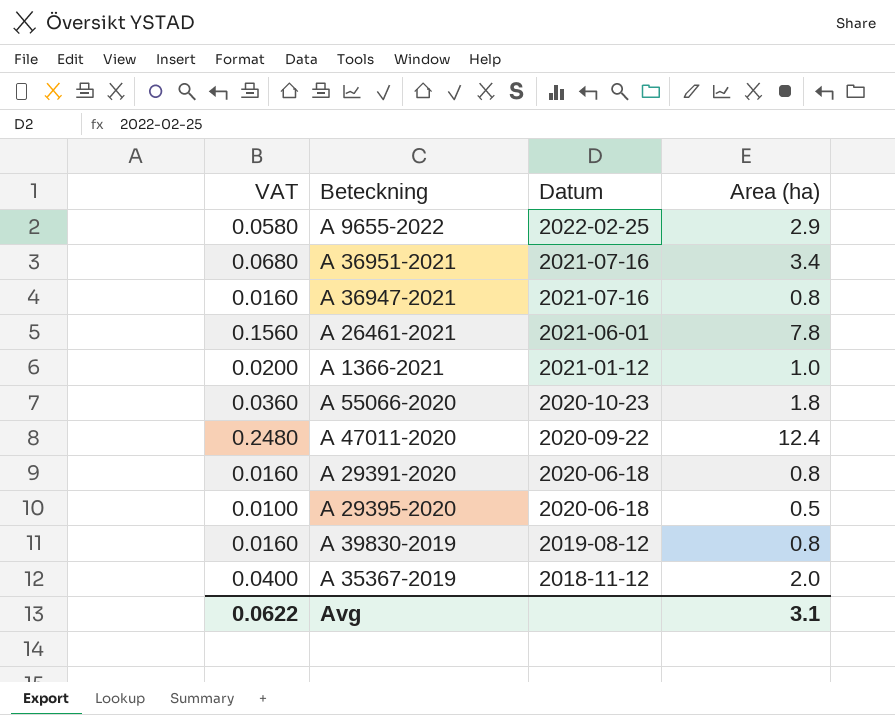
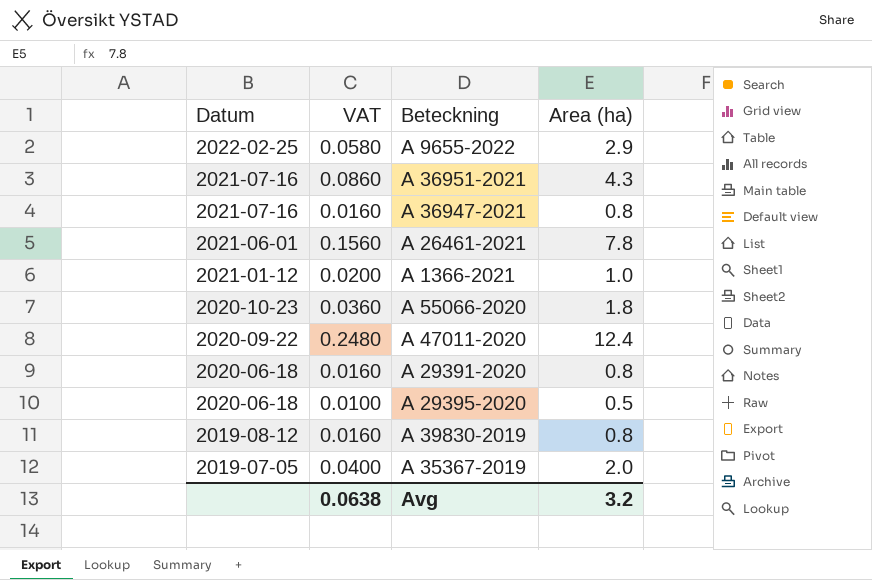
column Datum | position: 3 -> 1
A 36951-2021 | VAT: 0.0680 -> 0.0860
A 36951-2021 | Area (ha): 3.4 -> 4.3
A 35367-2019 | Datum: 2018-11-12 -> 2019-07-05
Avg | VAT: 0.0622 -> 0.0638
Avg | Area (ha): 3.1 -> 3.2

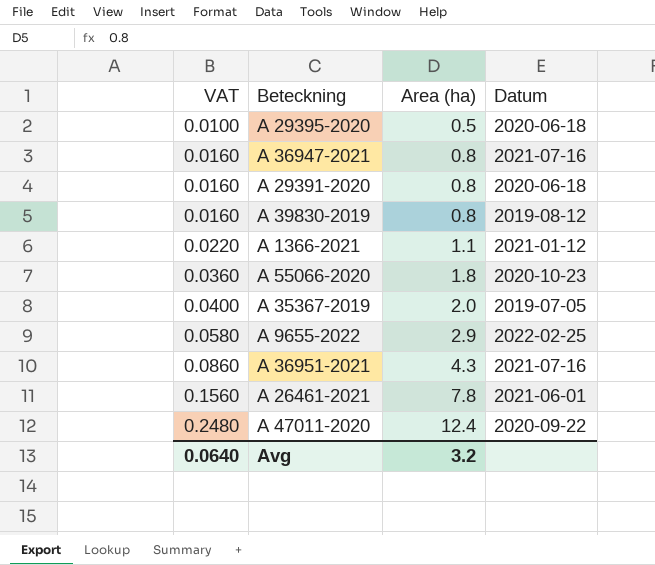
row order: Datum descending -> VAT ascending
column Datum | position: 1 -> 4
A 1366-2021 | VAT: 0.0200 -> 0.0220
A 1366-2021 | Area (ha): 1.0 -> 1.1
Avg | VAT: 0.0638 -> 0.0640

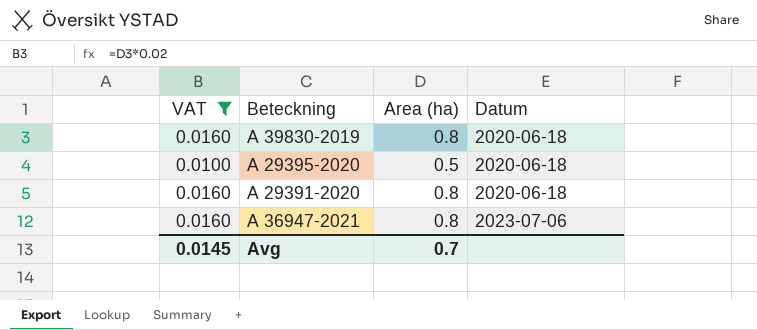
filter: none -> VAT <= 0.0160
row order: VAT ascending -> Datum ascending
A 39830-2019 | Datum: 2019-08-12 -> 2020-06-18
A 36947-2021 | Datum: 2021-07-16 -> 2023-07-06
Avg | VAT: 0.0640 -> 0.0145
Avg | Area (ha): 3.2 -> 0.7

